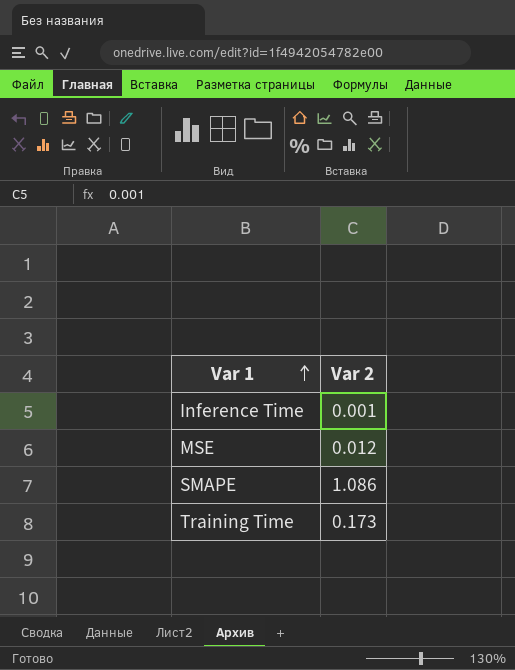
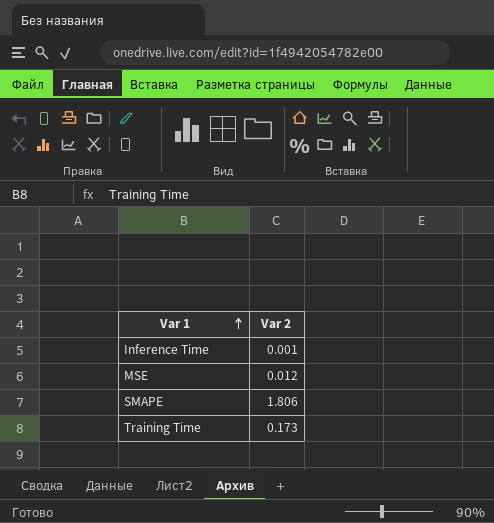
SMAPE | Var 2: 1.086 -> 1.806

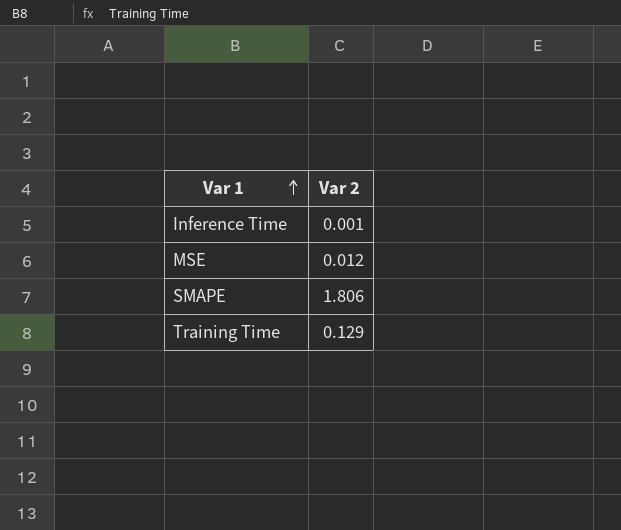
Training Time | Var 2: 0.173 -> 0.129

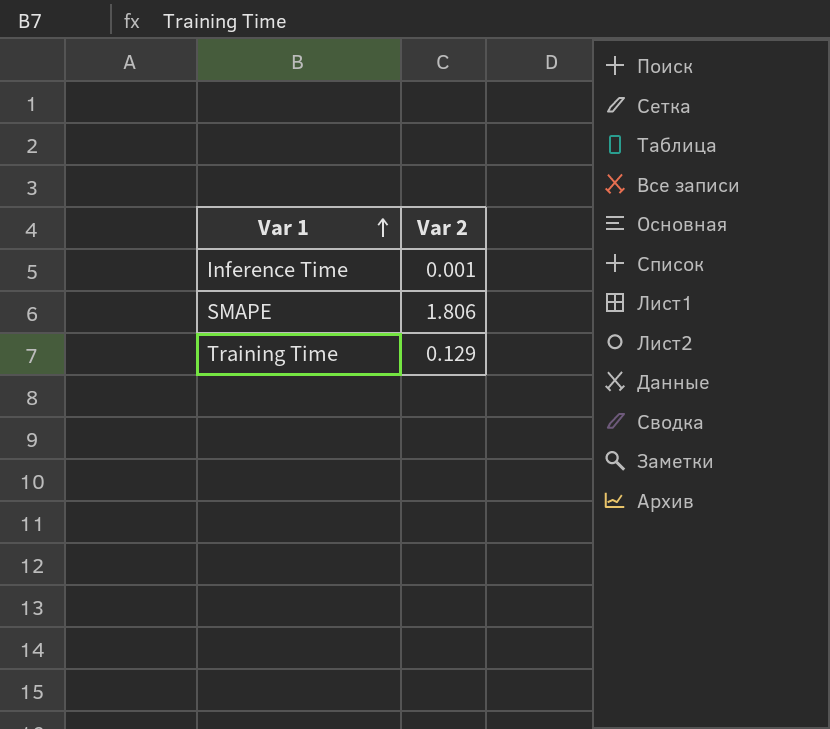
row MSE: 0.012 -> none

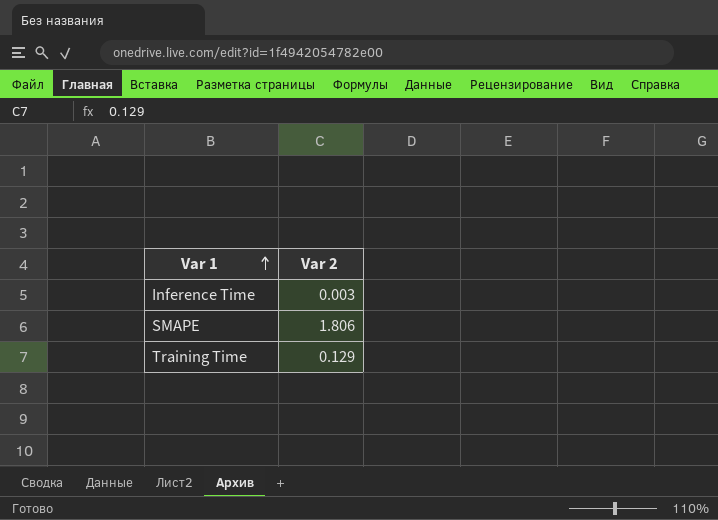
Inference Time | Var 2: 0.001 -> 0.003

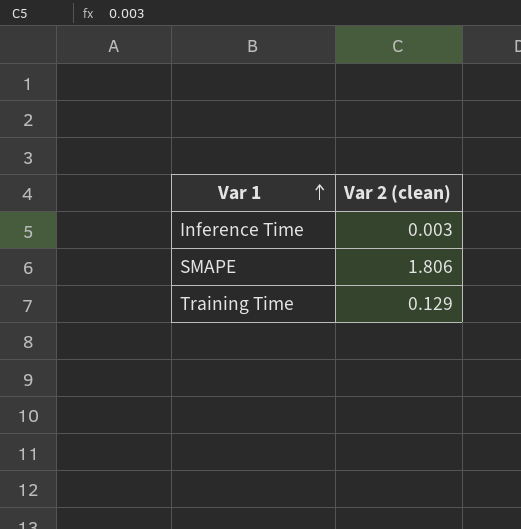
column name: Var 2 -> Var 2 (clean)

